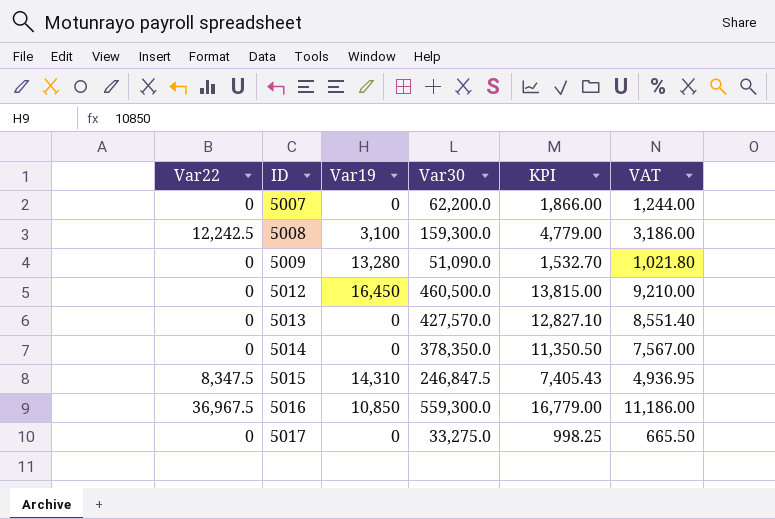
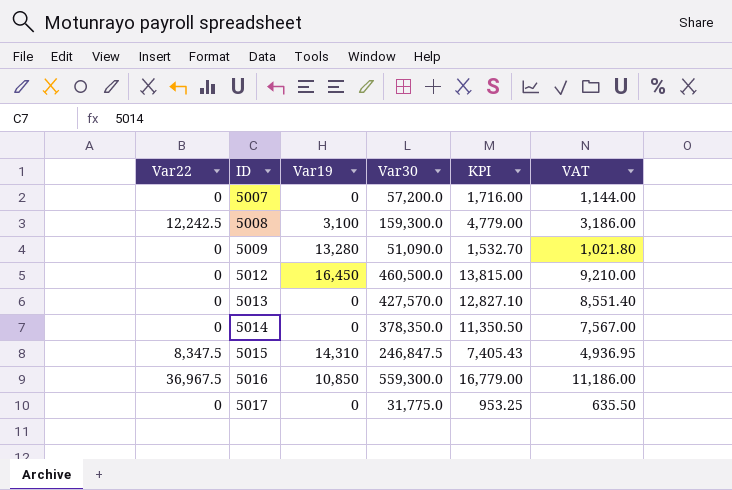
5007 | Var30: 62,200.0 -> 57,200.0
5007 | KPI: 1,866.00 -> 1,716.00
5007 | VAT: 1,244.00 -> 1,144.00
5017 | Var30: 33,275.0 -> 31,775.0
5017 | KPI: 998.25 -> 953.25
5017 | VAT: 665.50 -> 635.50

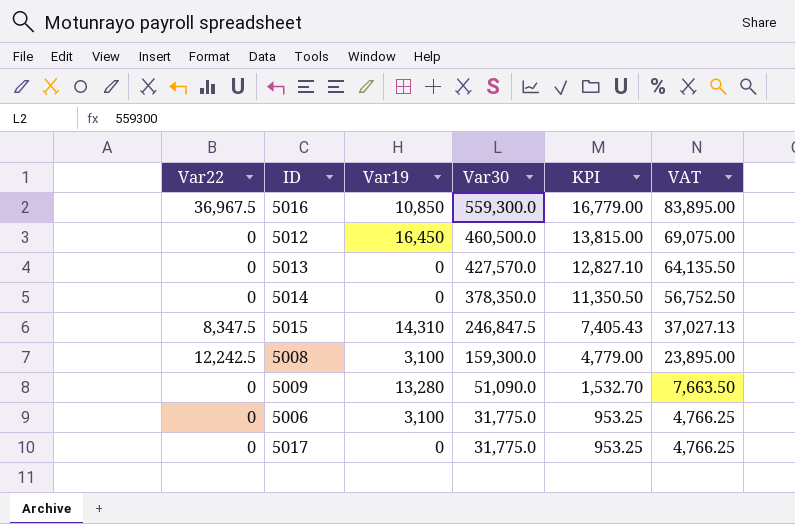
row order: ID ascending -> Var30 descending
column VAT | formula: [Var30] * 0.02 -> [Var30] * 0.15
row 5007: 0 | 0 | 57,200.0 | 1,716.00 | 1,144.00 -> none
row 5006: none -> 0 | 3,100 | 31,775.0 | 953.25 | 4,766.25

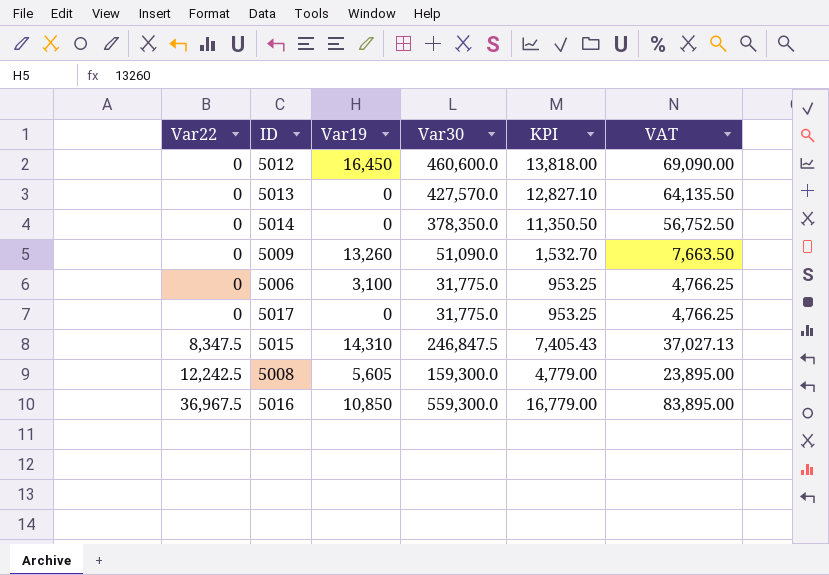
row order: Var30 descending -> Var22 ascending
5012 | Var30: 460,500.0 -> 460,600.0
5012 | KPI: 13,815.00 -> 13,818.00
5012 | VAT: 69,075.00 -> 69,090.00
5009 | Var19: 13,280 -> 13,260
5008 | Var19: 3,100 -> 5,605

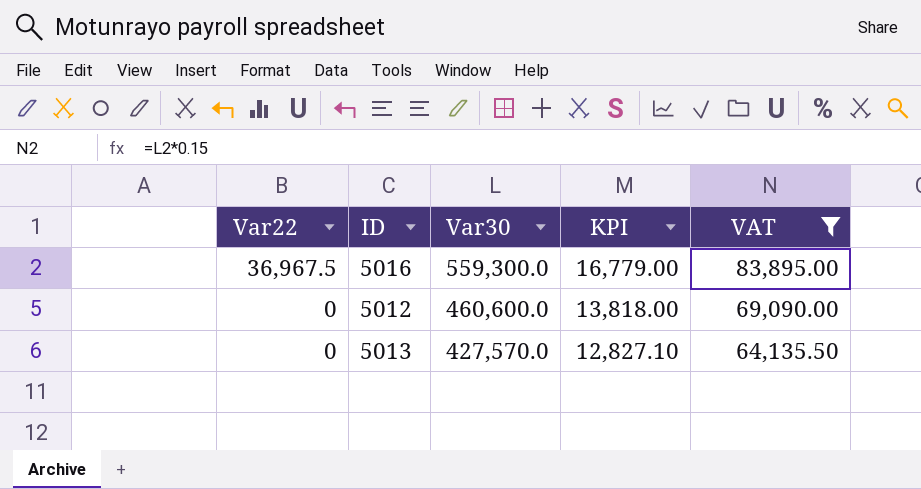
filter: none -> VAT >= 64,135.50
row order: Var22 ascending -> Var22 descending
column Var19 | position: 3 -> none

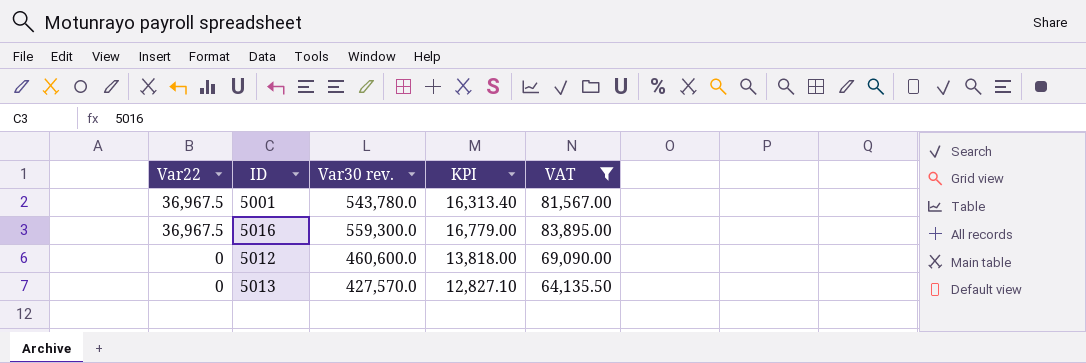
column name: Var30 -> Var30 rev.
row 5001: none -> 36,967.5 | 543,780.0 | 16,313.40 | 81,567.00

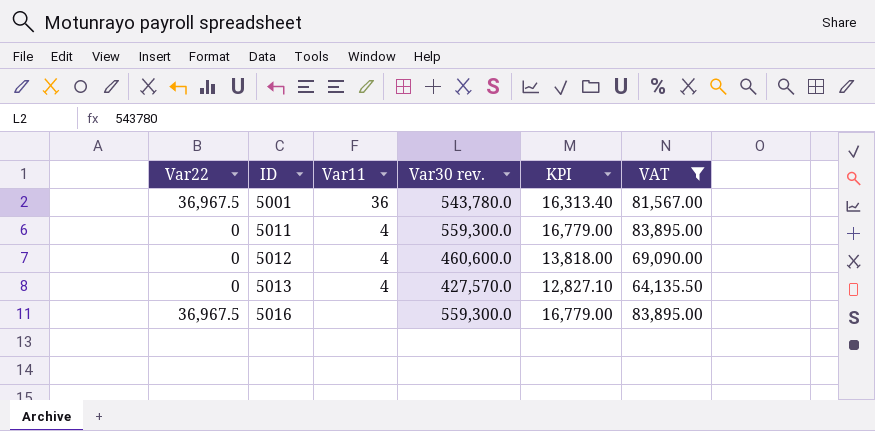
row order: Var22 descending -> ID ascending
column Var11 | position: none -> 3
row 5011: none -> 0 | 4 | 559,300.0 | 16,779.00 | 83,895.00

